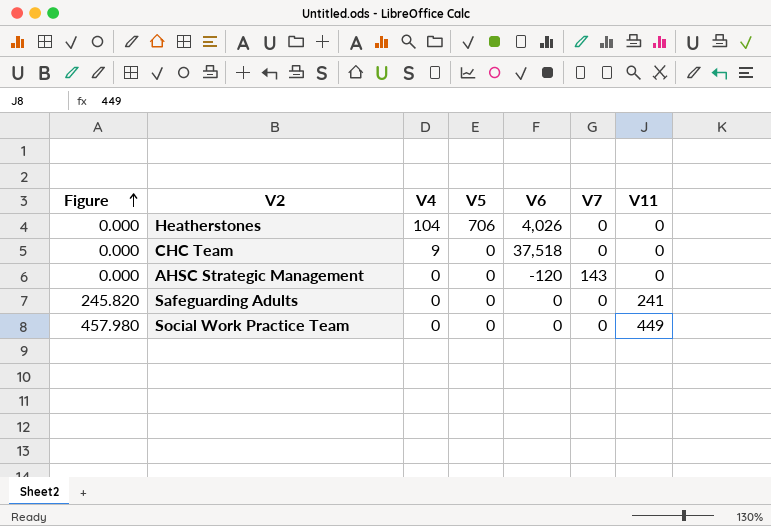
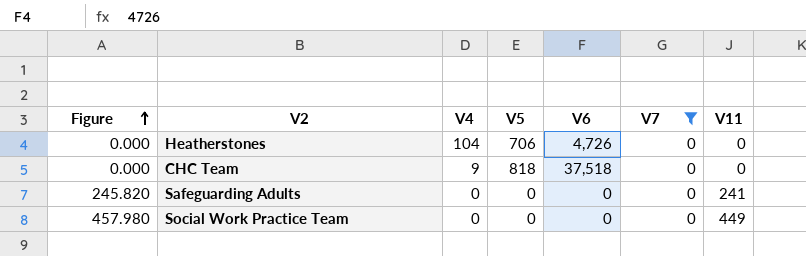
filter: none -> V7 = 0
Heatherstones | V6: 4,026 -> 4,726
CHC Team | V5: 0 -> 818

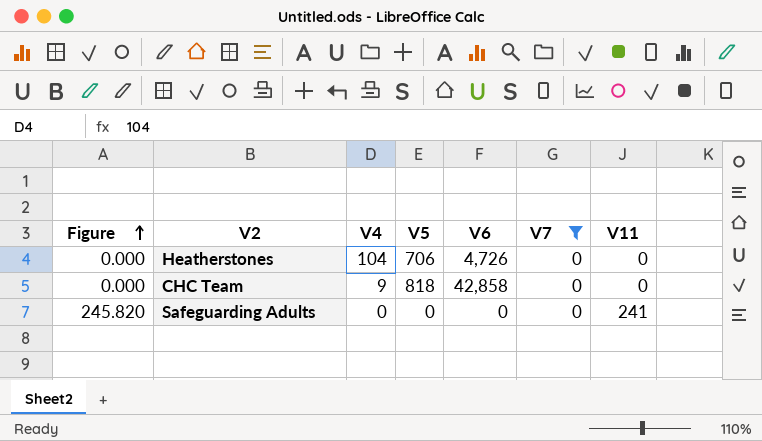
row Social Work Practice Team: 457.980 | 0 | 0 | 0 | 0 | 449 -> none
CHC Team | V6: 37,518 -> 42,858

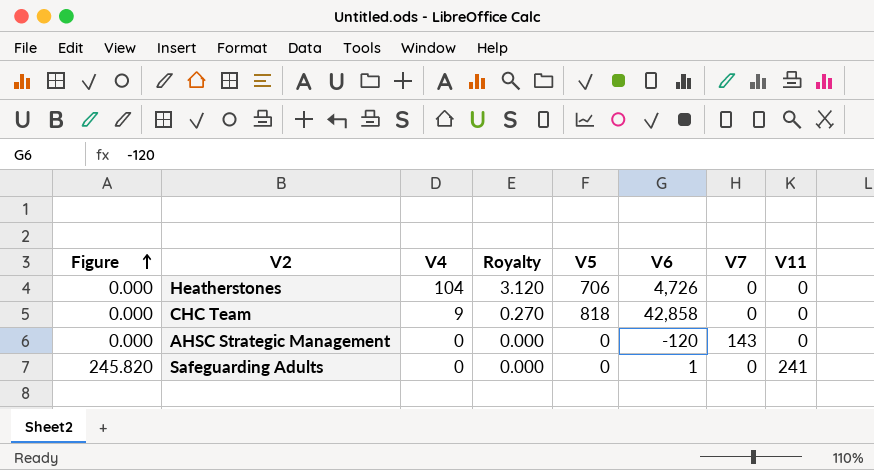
filter: V7 = 0 -> none
column Royalty | formula: none -> [V4] * 0.03
Safeguarding Adults | V6: 0 -> 1

